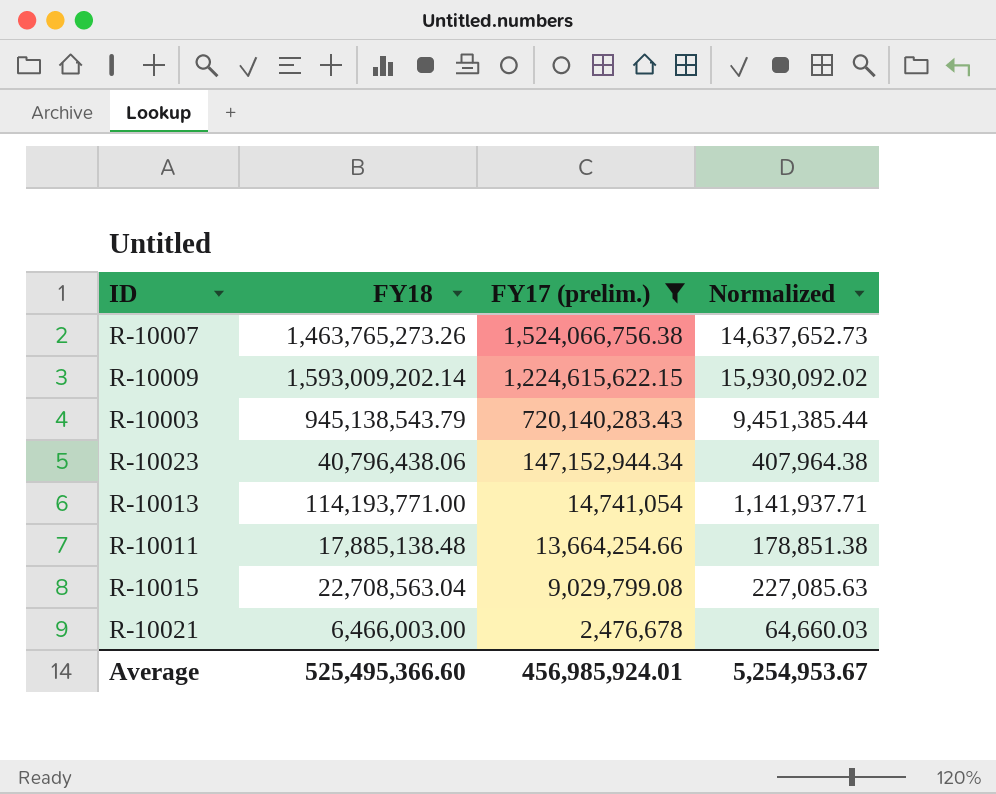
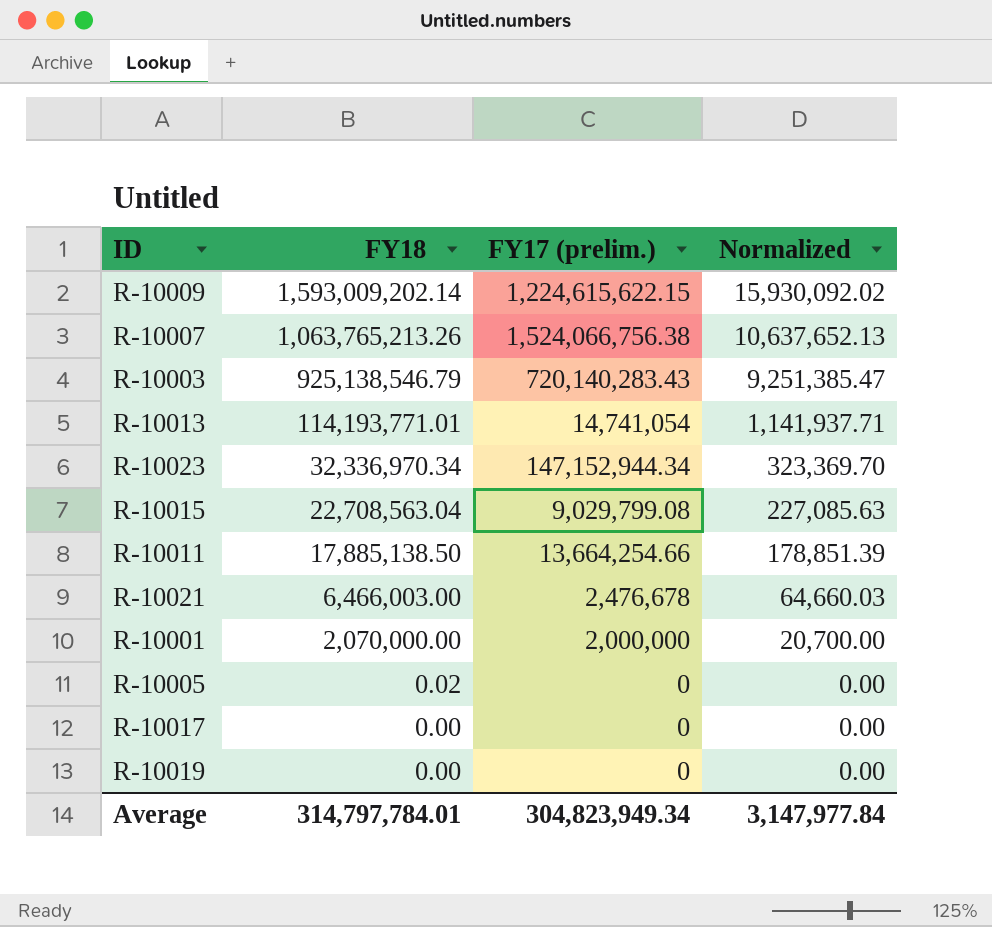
filter: FY17 (prelim.) >= 2,476,678 -> none
row order: FY17 (prelim.) descending -> FY18 descending
R-10007 | FY18: 1,463,765,273.26 -> 1,063,765,213.26
R-10007 | Normalized: 14,637,652.73 -> 10,637,652.13
R-10003 | FY18: 945,138,543.79 -> 925,138,546.79
R-10003 | Normalized: 9,451,385.44 -> 9,251,385.47
R-10013 | FY18: 114,193,771.00 -> 114,193,771.01
R-10023 | FY18: 40,796,438.06 -> 32,336,970.34
R-10023 | Normalized: 407,964.38 -> 323,369.70
R-10011 | FY18: 17,885,138.48 -> 17,885,138.50
R-10011 | Normalized: 178,851.38 -> 178,851.39
Average | FY18: 525,495,366.60 -> 314,797,784.01
Average | FY17 (prelim.): 456,985,924.01 -> 304,823,949.34
Average | Normalized: 5,254,953.67 -> 3,147,977.84

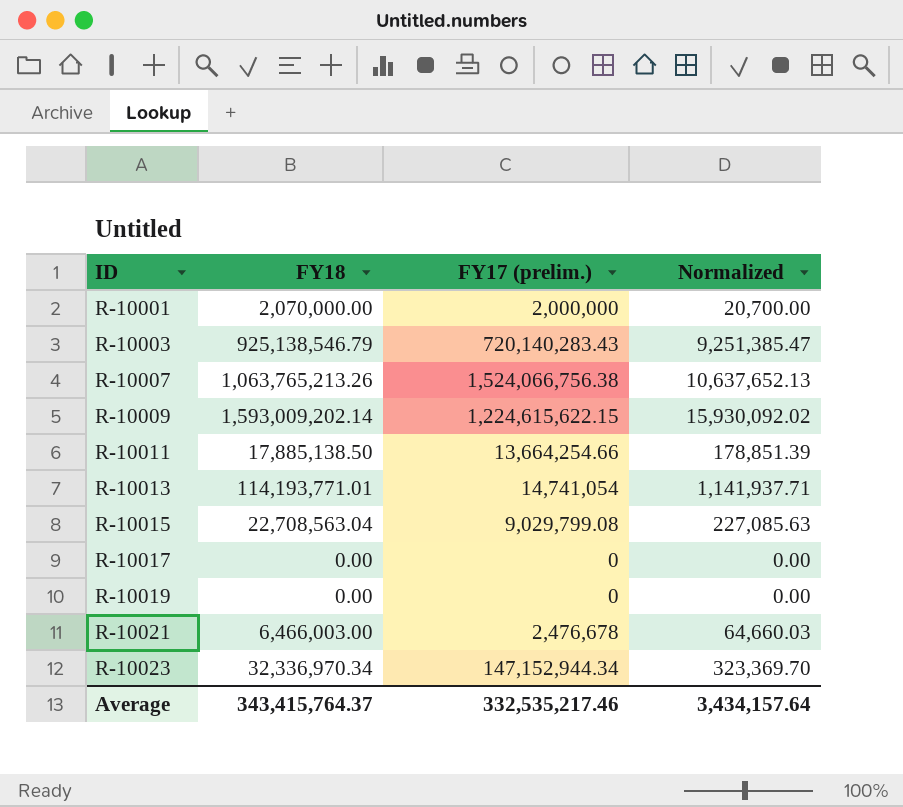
row order: FY18 descending -> ID ascending
row R-10005: 0.02 | 0 | 0.00 -> none
Average | FY18: 314,797,784.01 -> 343,415,764.37
Average | FY17 (prelim.): 304,823,949.34 -> 332,535,217.46
Average | Normalized: 3,147,977.84 -> 3,434,157.64

